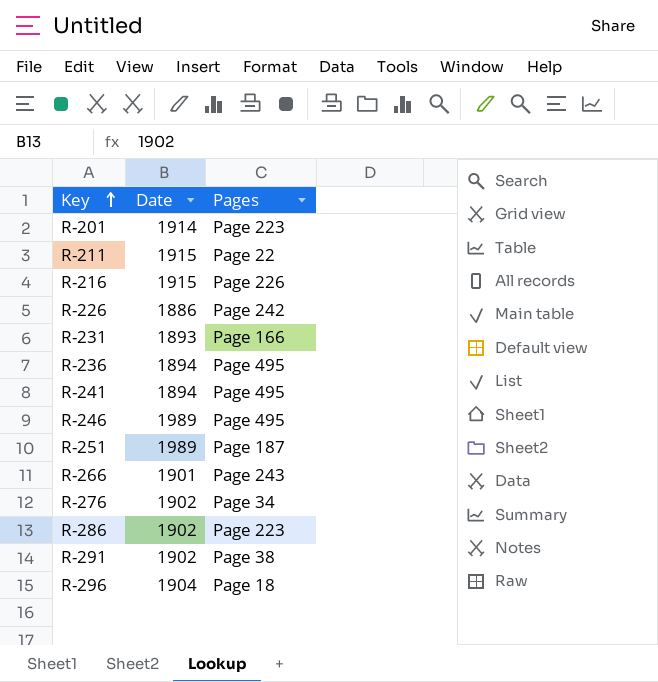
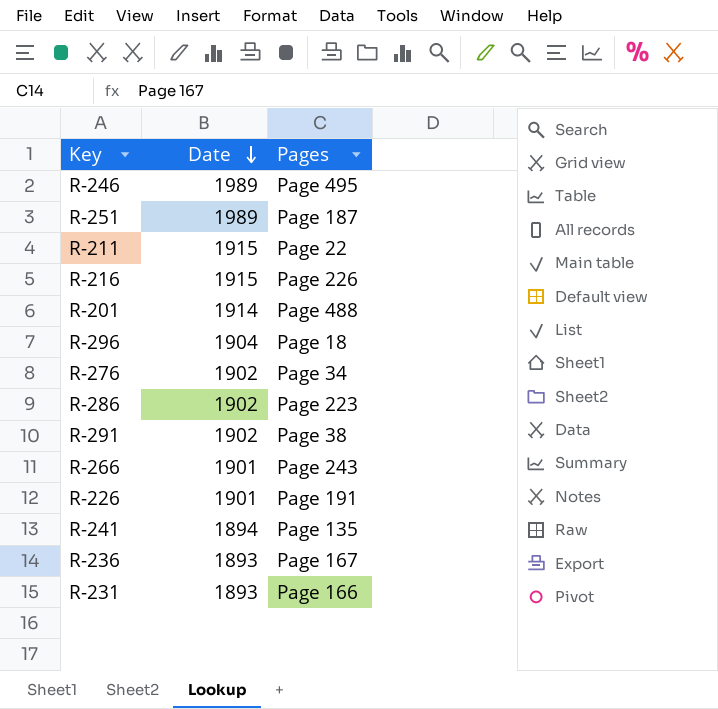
row order: Key ascending -> Date descending
R-201 | Pages: Page 223 -> Page 488
R-226 | Date: 1886 -> 1901
R-226 | Pages: Page 242 -> Page 191
R-241 | Pages: Page 495 -> Page 135
R-236 | Date: 1894 -> 1893
R-236 | Pages: Page 495 -> Page 167

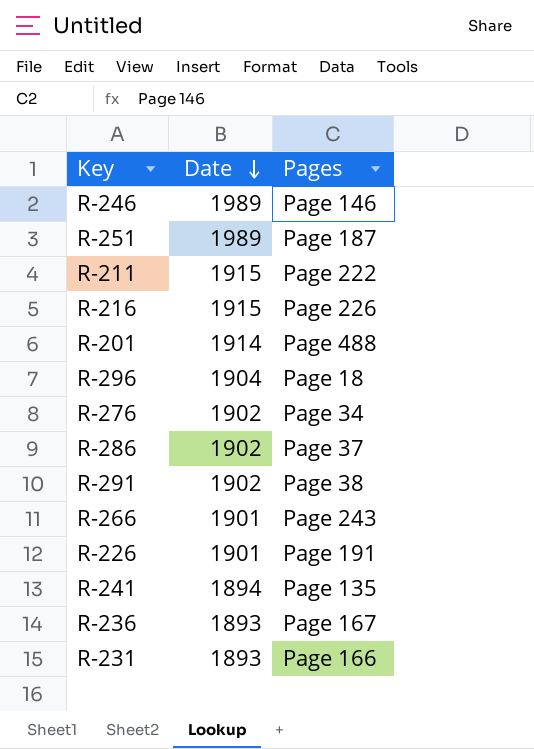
R-246 | Pages: Page 495 -> Page 146
R-211 | Pages: Page 22 -> Page 222
R-286 | Pages: Page 223 -> Page 37

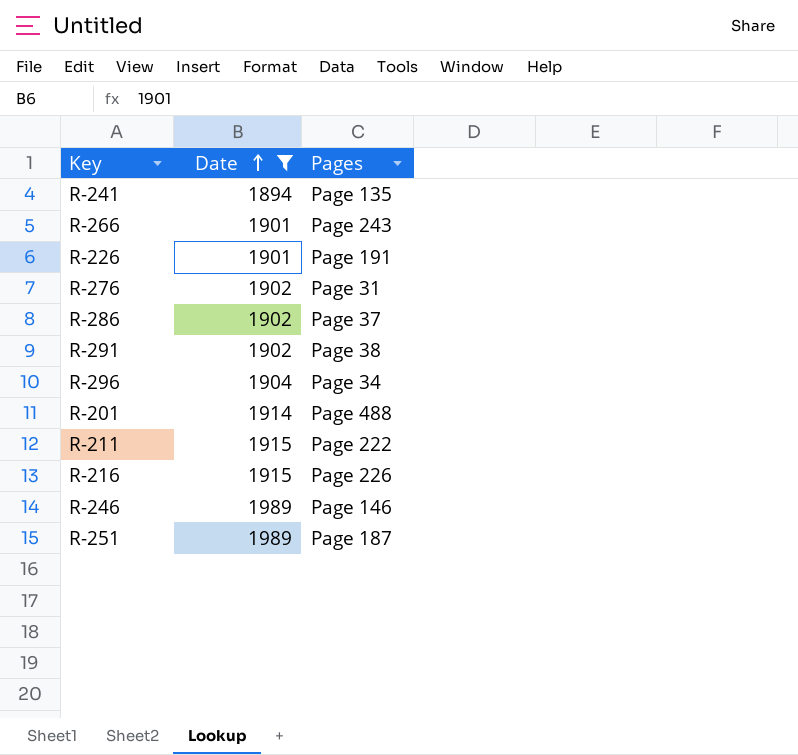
filter: none -> Date != 1893
row order: Date descending -> Date ascending
R-276 | Pages: Page 34 -> Page 31
R-296 | Pages: Page 18 -> Page 34

